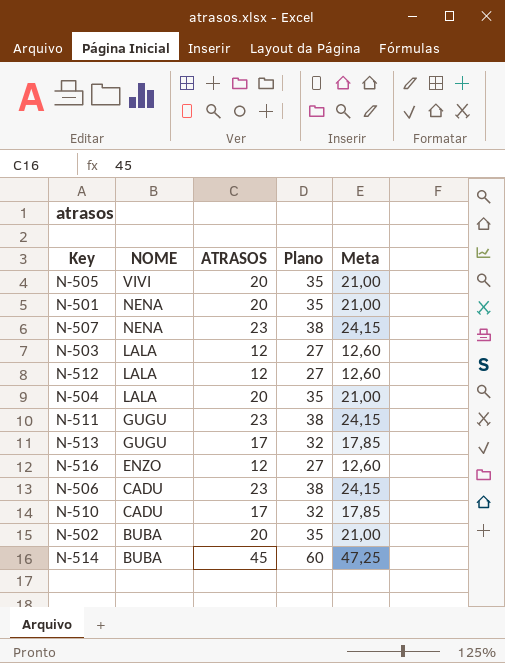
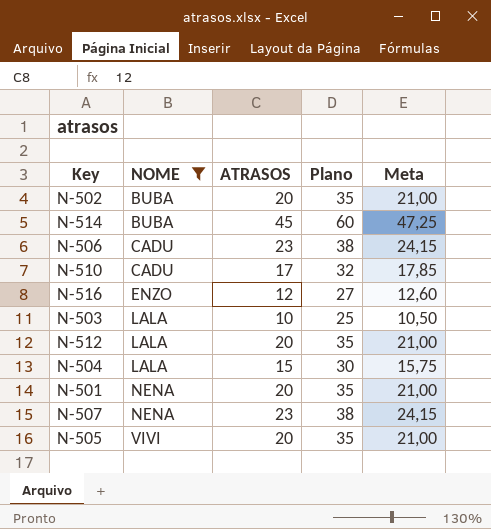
filter: none -> NOME != GUGU
row order: NOME descending -> NOME ascending
N-503 | ATRASOS: 12 -> 10
N-503 | Plano: 27 -> 25
N-503 | Meta: 12,60 -> 10,50
N-512 | ATRASOS: 12 -> 20
N-512 | Plano: 27 -> 35
N-512 | Meta: 12,60 -> 21,00
N-504 | ATRASOS: 20 -> 15
N-504 | Plano: 35 -> 30
N-504 | Meta: 21,00 -> 15,75

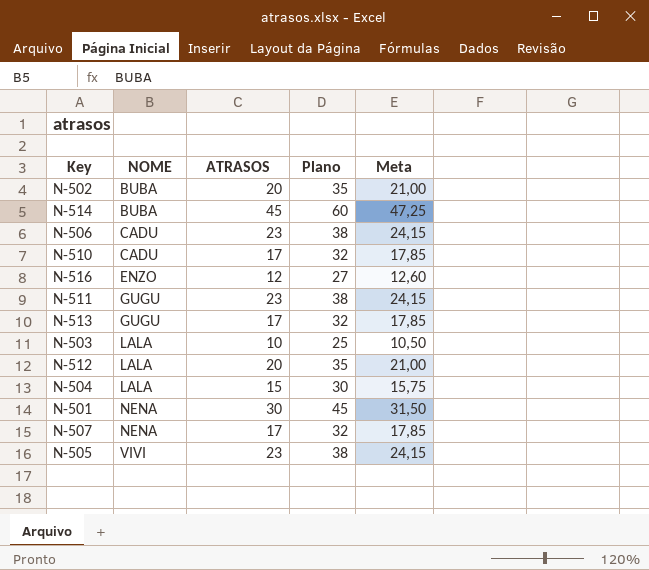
filter: NOME != GUGU -> none
N-501 | ATRASOS: 20 -> 30
N-501 | Plano: 35 -> 45
N-501 | Meta: 21,00 -> 31,50
N-507 | ATRASOS: 23 -> 17
N-507 | Plano: 38 -> 32
N-507 | Meta: 24,15 -> 17,85
N-505 | ATRASOS: 20 -> 23
N-505 | Plano: 35 -> 38
N-505 | Meta: 21,00 -> 24,15

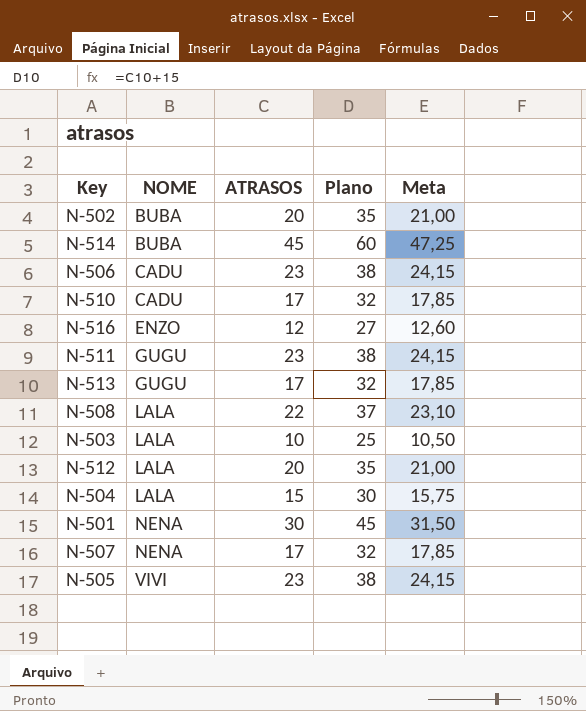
row N-508: none -> LALA | 22 | 37 | 23,10

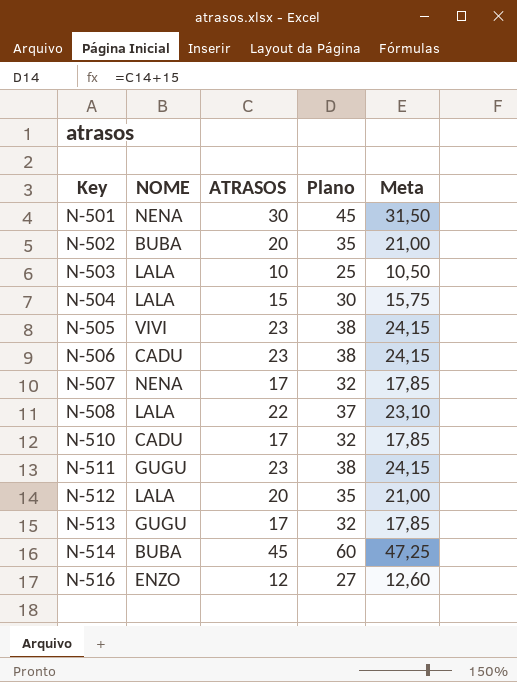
row order: NOME ascending -> Key ascending

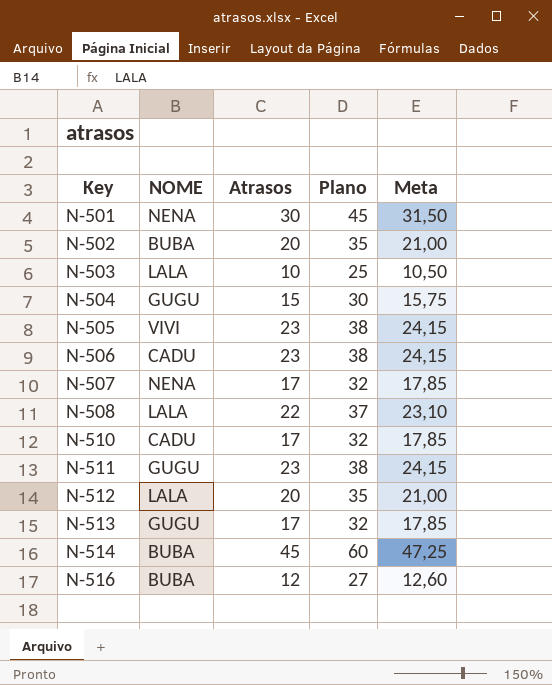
column name: ATRASOS -> Atrasos
N-504 | NOME: LALA -> GUGU
N-516 | NOME: ENZO -> BUBA

